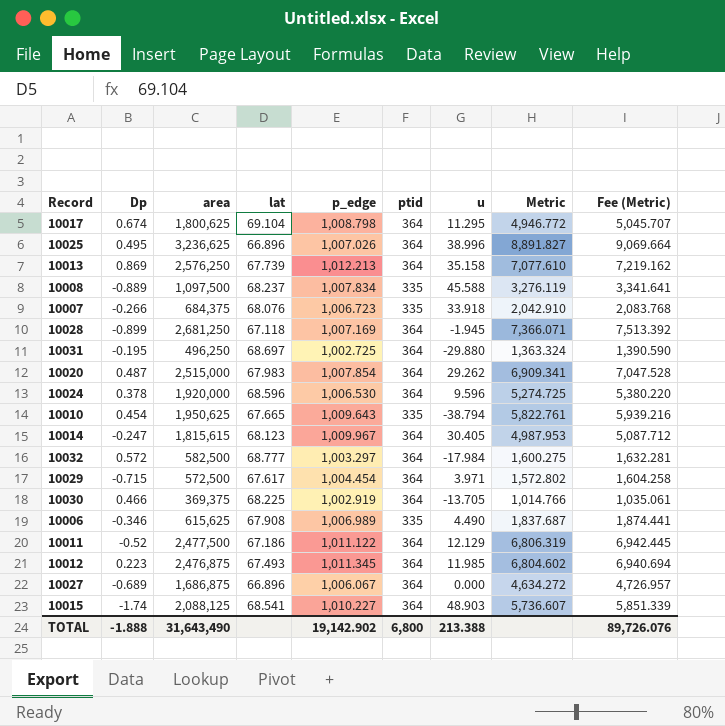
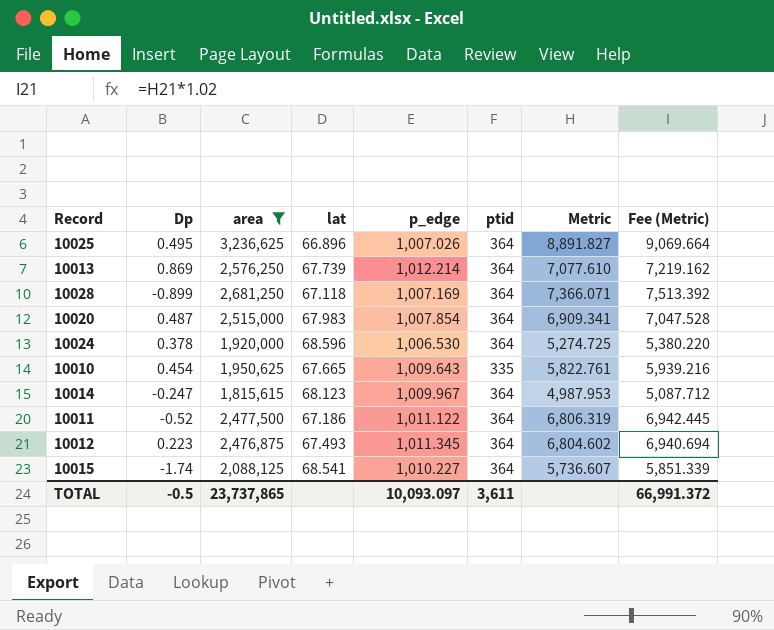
filter: none -> area >= 1,815,615
column u | position: 7 -> none
10013 | p_edge: 1,012.213 -> 1,012.214
TOTAL | Dp: -1.888 -> -0.5
TOTAL | area: 31,643,490 -> 23,737,865
TOTAL | p_edge: 19,142.902 -> 10,093.097
TOTAL | ptid: 6,800 -> 3,611
TOTAL | Fee (Metric): 89,726.076 -> 66,991.372

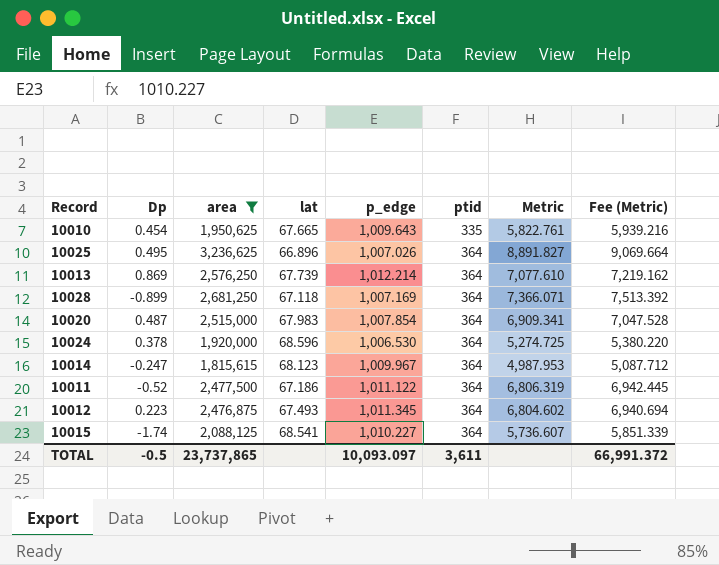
row order: none -> ptid ascending

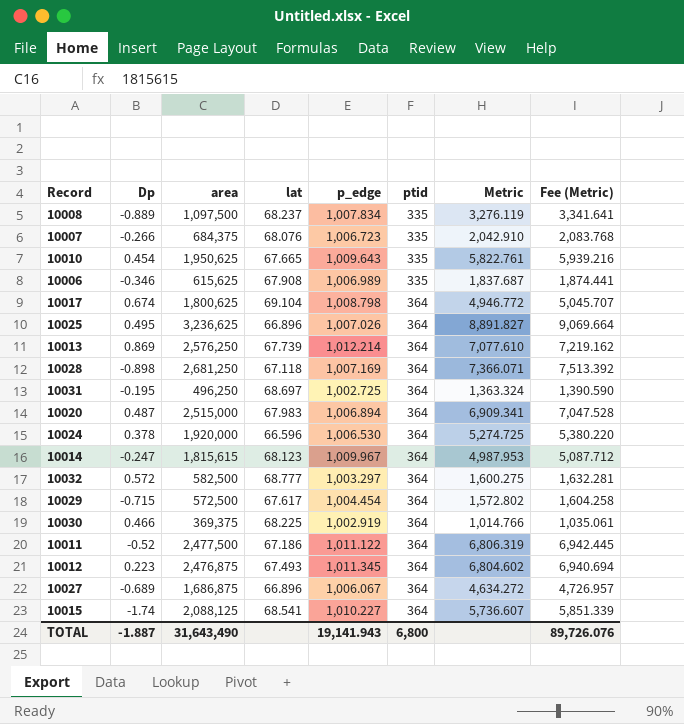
filter: area >= 1,815,615 -> none
10028 | Dp: -0.899 -> -0.898
10020 | p_edge: 1,007.854 -> 1,006.894
10024 | lat: 68.596 -> 66.596
TOTAL | Dp: -0.5 -> -1.887
TOTAL | area: 23,737,865 -> 31,643,490
TOTAL | p_edge: 10,093.097 -> 19,141.943
TOTAL | ptid: 3,611 -> 6,800
TOTAL | Fee (Metric): 66,991.372 -> 89,726.076

